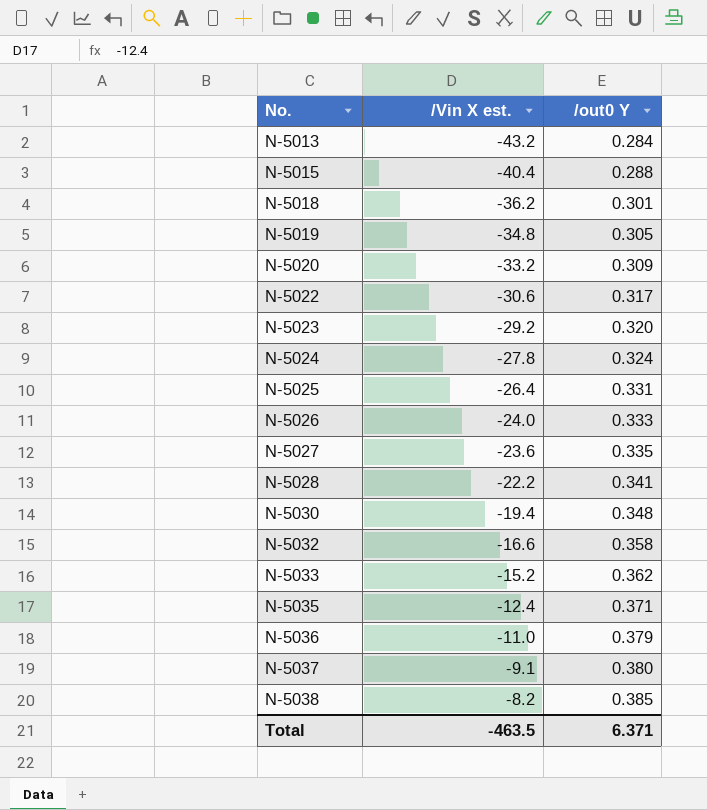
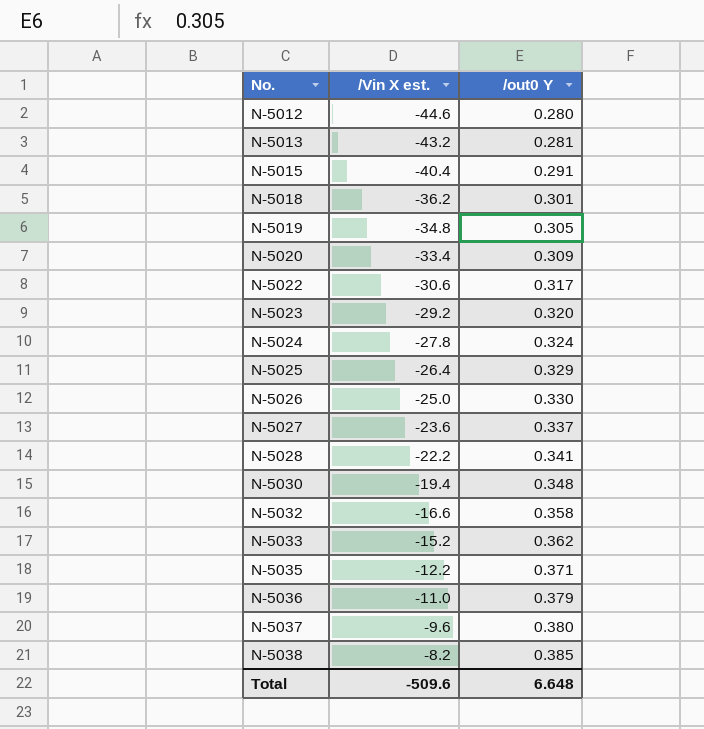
row N-5012: none -> -44.6 | 0.280
N-5013 | /out0 Y: 0.284 -> 0.281
N-5015 | /out0 Y: 0.288 -> 0.291
N-5020 | /Vin X est.: -33.2 -> -33.4
N-5025 | /out0 Y: 0.331 -> 0.329
N-5026 | /Vin X est.: -24.0 -> -25.0
N-5026 | /out0 Y: 0.333 -> 0.330
N-5027 | /out0 Y: 0.335 -> 0.337
N-5035 | /Vin X est.: -12.4 -> -12.2
N-5037 | /Vin X est.: -9.1 -> -9.6
Total | /Vin X est.: -463.5 -> -509.6
Total | /out0 Y: 6.371 -> 6.648

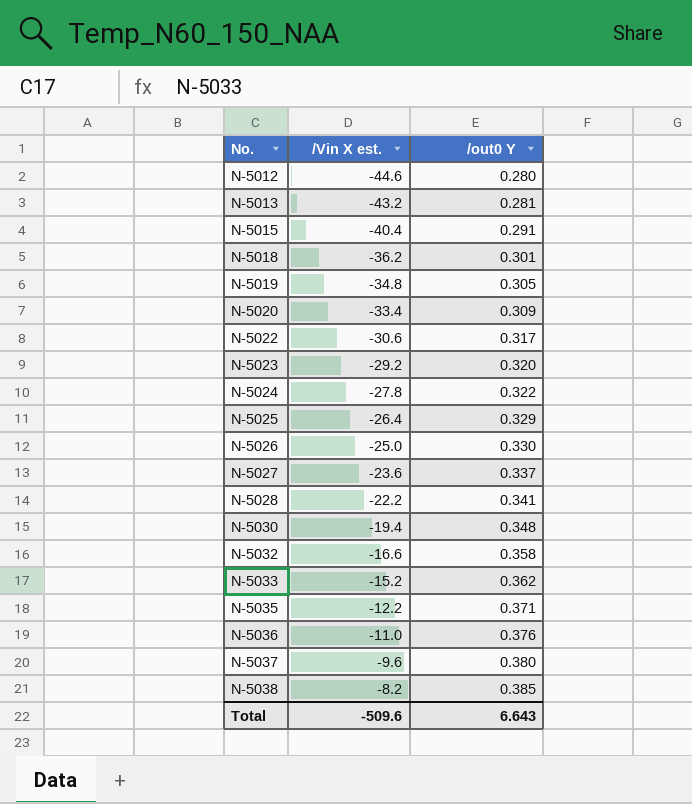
N-5024 | /out0 Y: 0.324 -> 0.322
N-5036 | /out0 Y: 0.379 -> 0.376
Total | /out0 Y: 6.648 -> 6.643

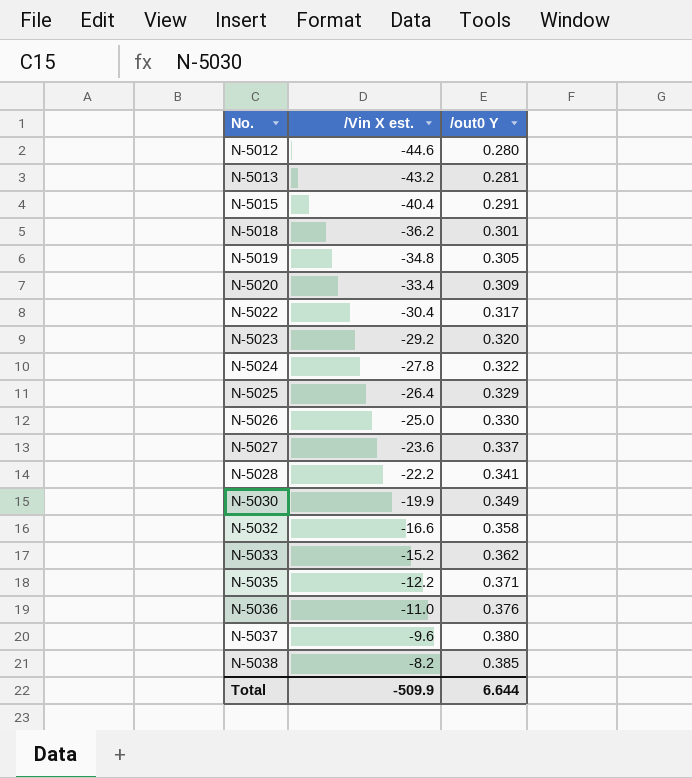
N-5022 | /Vin X est.: -30.6 -> -30.4
N-5030 | /Vin X est.: -19.4 -> -19.9
N-5030 | /out0 Y: 0.348 -> 0.349
Total | /Vin X est.: -509.6 -> -509.9
Total | /out0 Y: 6.643 -> 6.644

